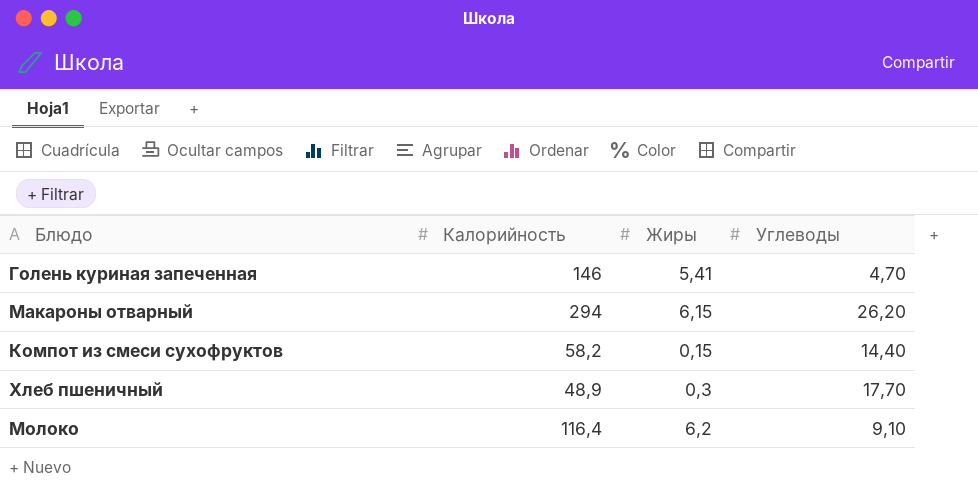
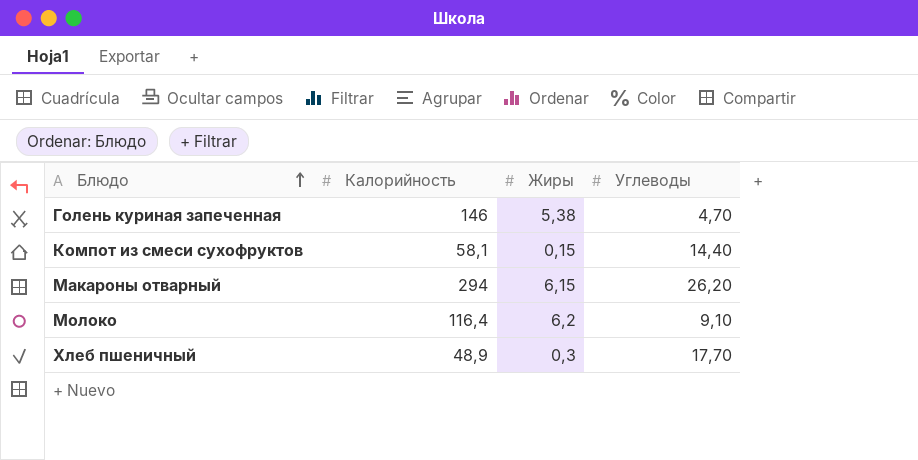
row order: none -> Блюдо ascending
Голень куриная запеченная | Жиры: 5,41 -> 5,38
Компот из смеси сухофруктов | Калорийность: 58,2 -> 58,1

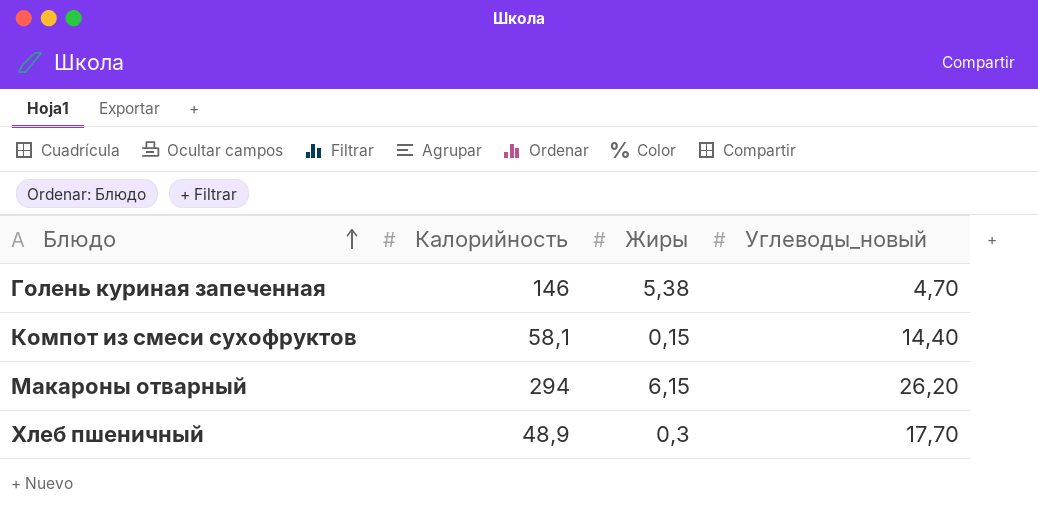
column name: Углеводы -> Углеводы_новый
row Молоко: 116,4 | 6,2 | 9,10 -> none

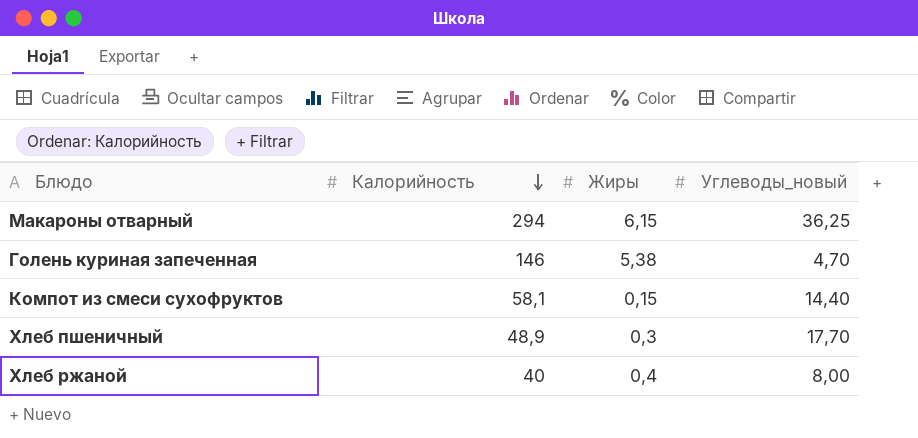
row order: Блюдо ascending -> Калорийность descending
Макароны отварный | Углеводы_новый: 26,20 -> 36,25
row Хлеб ржаной: none -> 40 | 0,4 | 8,00

